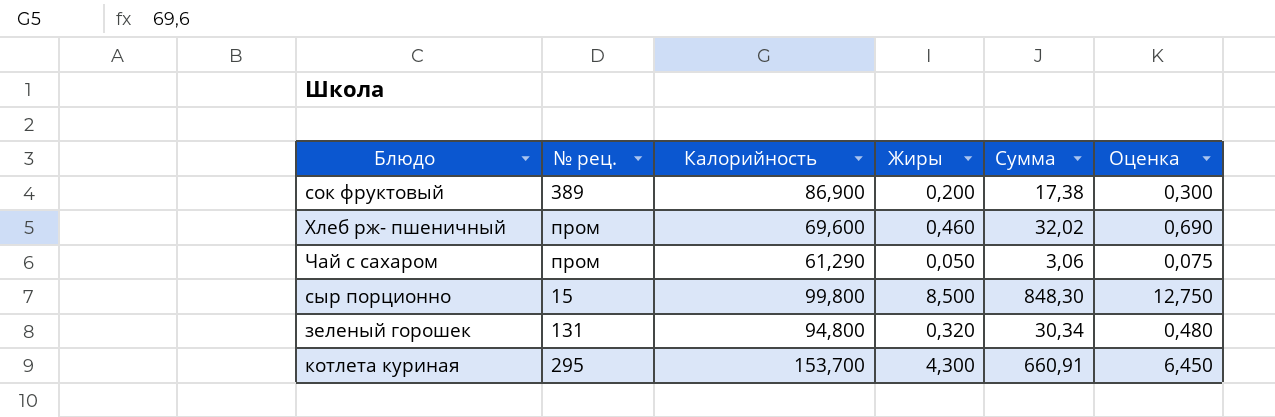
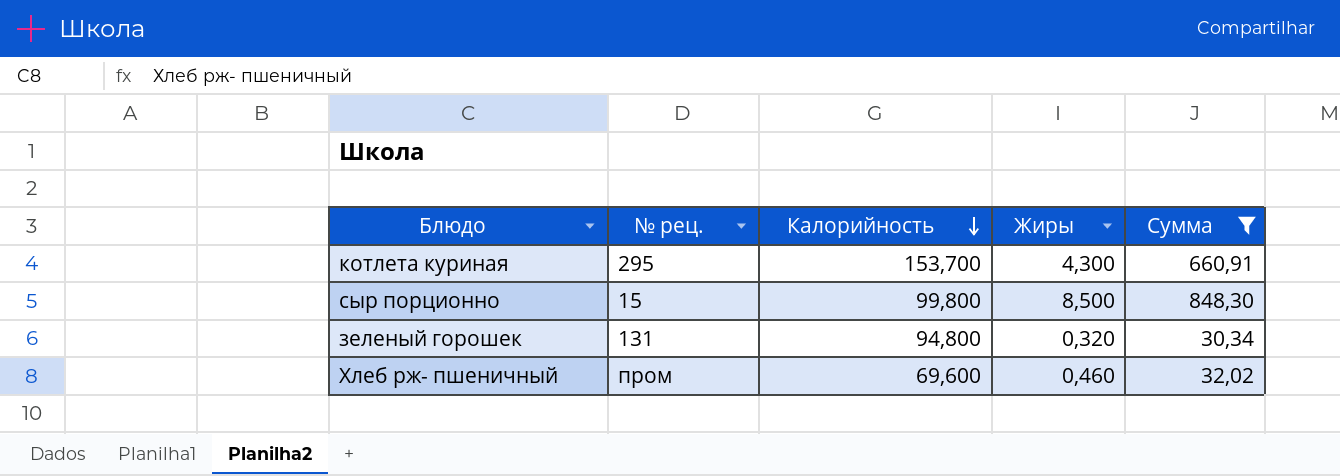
filter: none -> Сумма >= 30,34
row order: none -> Калорийность descending
column Оценка | formula: [Жиры] * 1,5 -> none

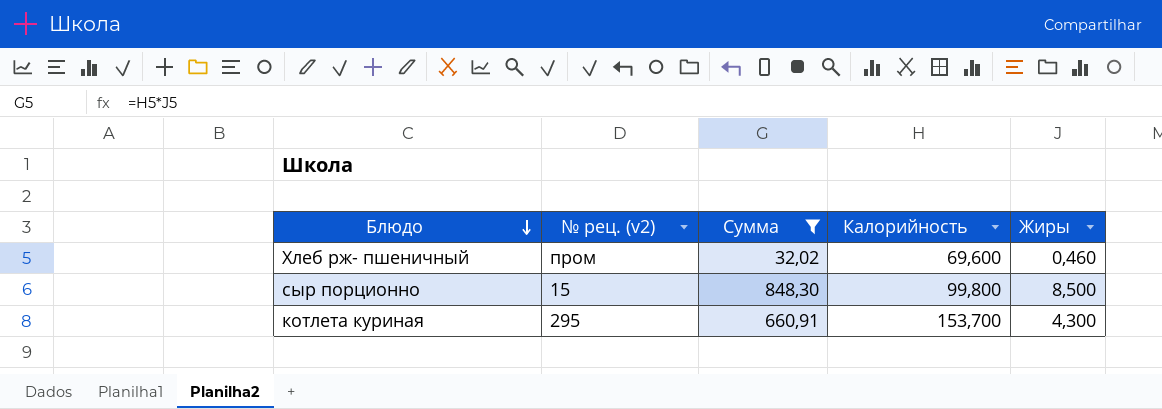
row order: Калорийность descending -> Блюдо descending
column name: № рец. -> № рец. (v2)
column Сумма | position: 5 -> 3
row зеленый горошек: 131 | 94,800 | 0,320 | 30,34 -> none

